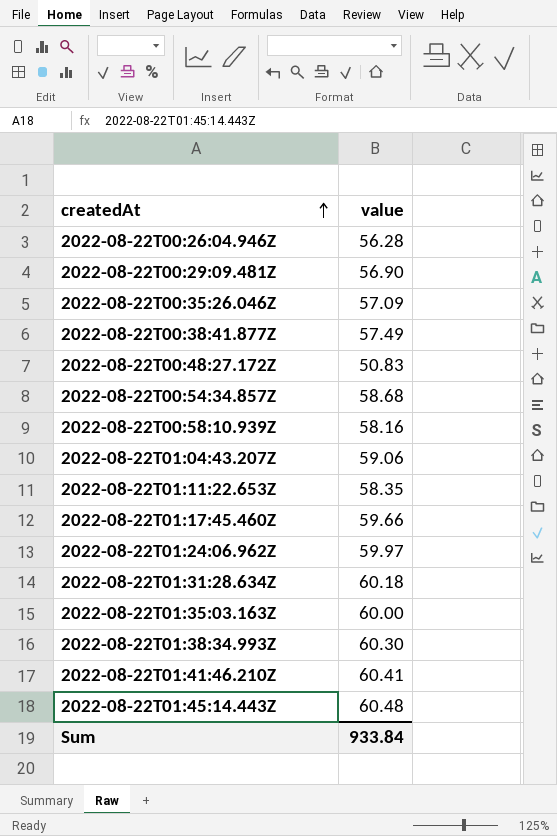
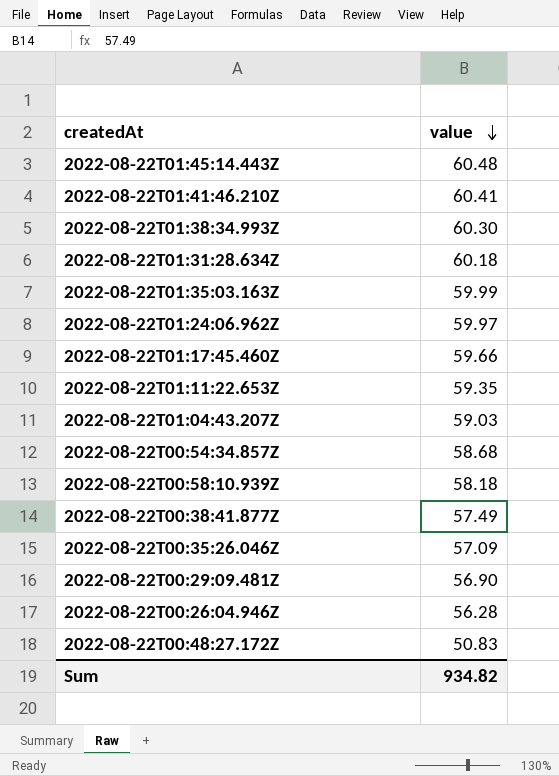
row order: createdAt ascending -> value descending
2022-08-22T01:35:03.163Z | value: 60.00 -> 59.99
2022-08-22T01:11:22.653Z | value: 58.35 -> 59.35
2022-08-22T01:04:43.207Z | value: 59.06 -> 59.03
2022-08-22T00:58:10.939Z | value: 58.16 -> 58.18
Sum | value: 933.84 -> 934.82

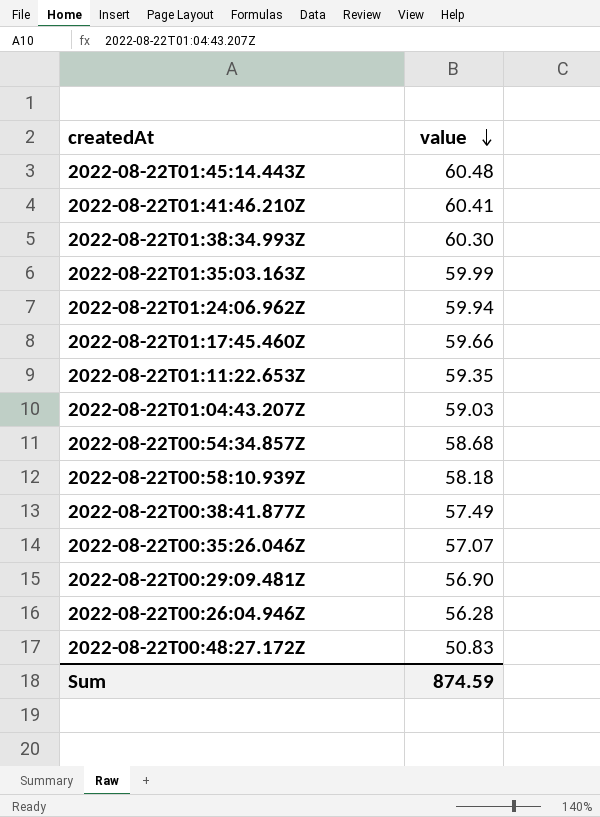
row 2022-08-22T01:31:28.634Z: 60.18 -> none
2022-08-22T01:24:06.962Z | value: 59.97 -> 59.94
2022-08-22T00:35:26.046Z | value: 57.09 -> 57.07
Sum | value: 934.82 -> 874.59

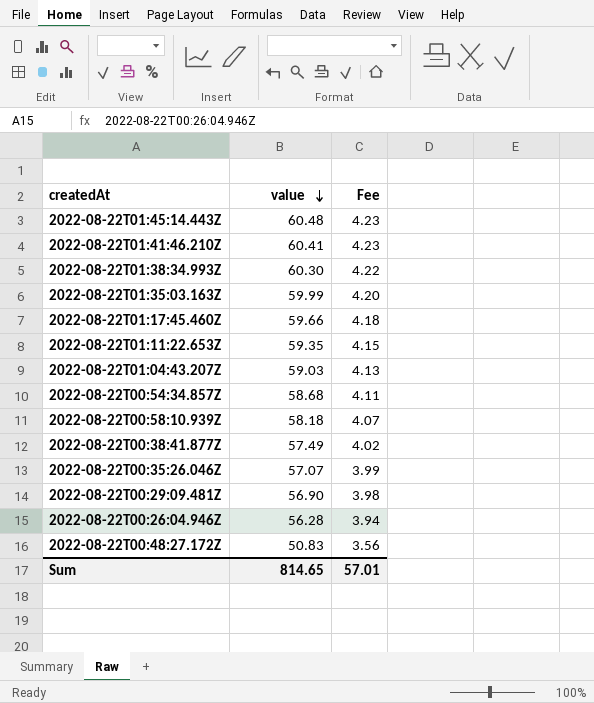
column Fee | formula: none -> [value] * 0.07
row 2022-08-22T01:24:06.962Z: 59.94 -> none
Sum | value: 874.59 -> 814.65

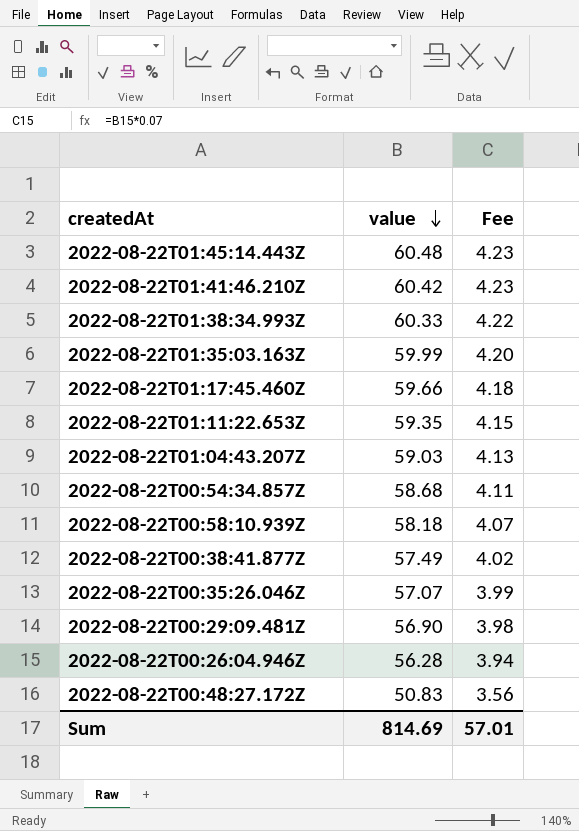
2022-08-22T01:41:46.210Z | value: 60.41 -> 60.42
2022-08-22T01:38:34.993Z | value: 60.30 -> 60.33
Sum | value: 814.65 -> 814.69

